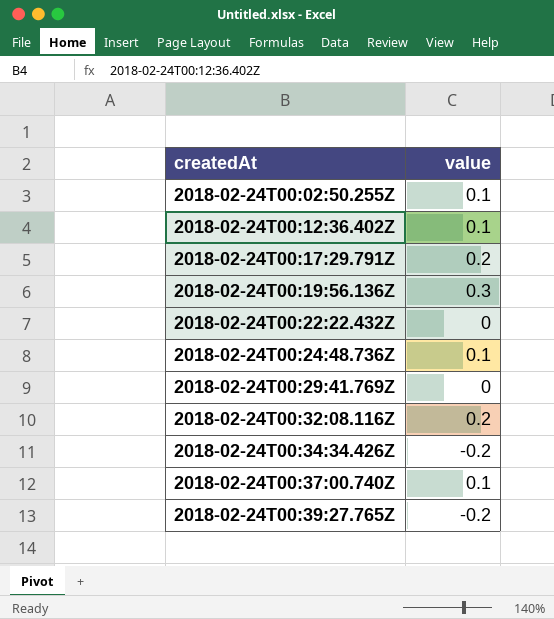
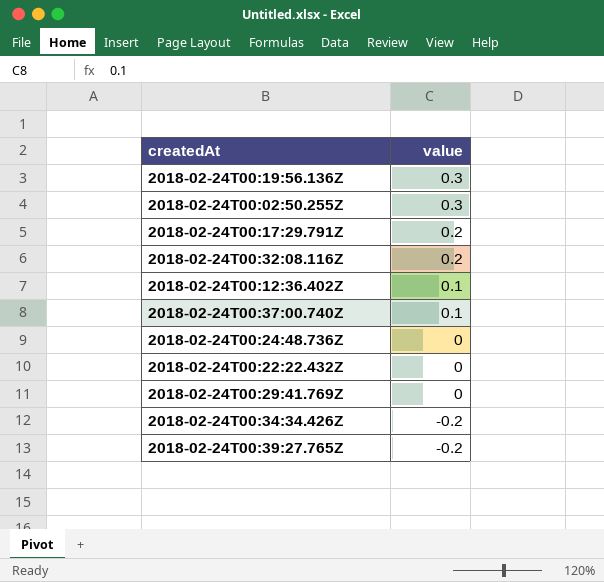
row order: createdAt ascending -> value descending
2018-02-24T00:02:50.255Z | value: 0.1 -> 0.3
2018-02-24T00:24:48.736Z | value: 0.1 -> 0

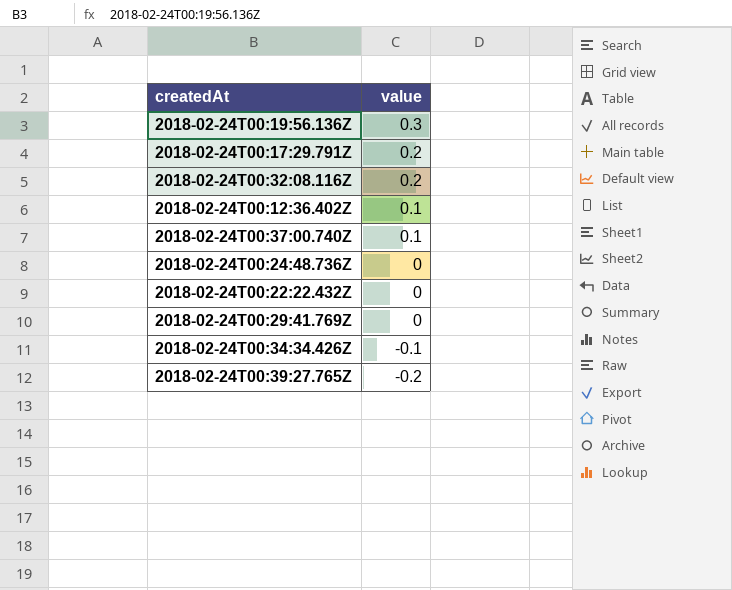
row 2018-02-24T00:02:50.255Z: 0.3 -> none
2018-02-24T00:34:34.426Z | value: -0.2 -> -0.1

